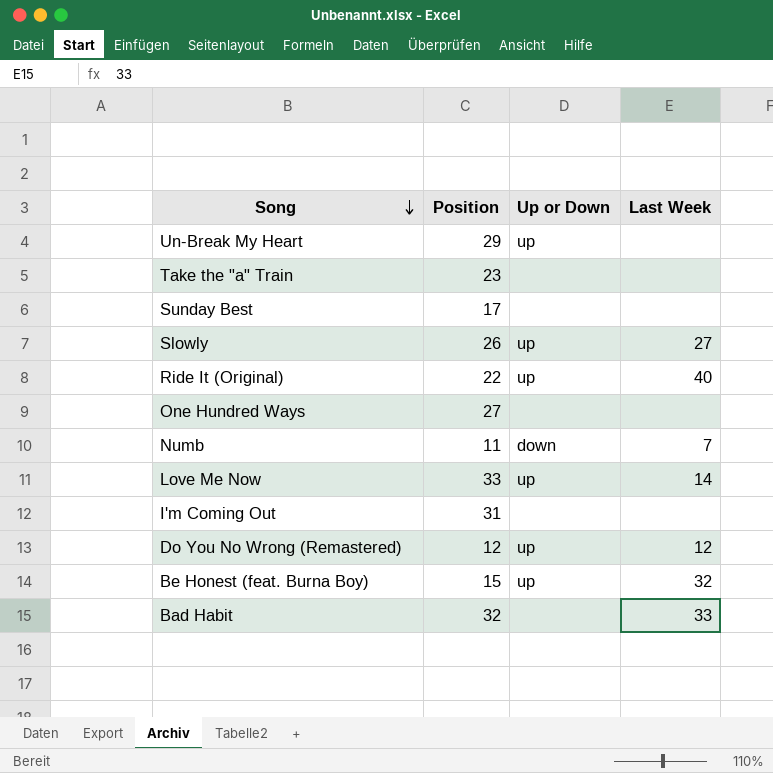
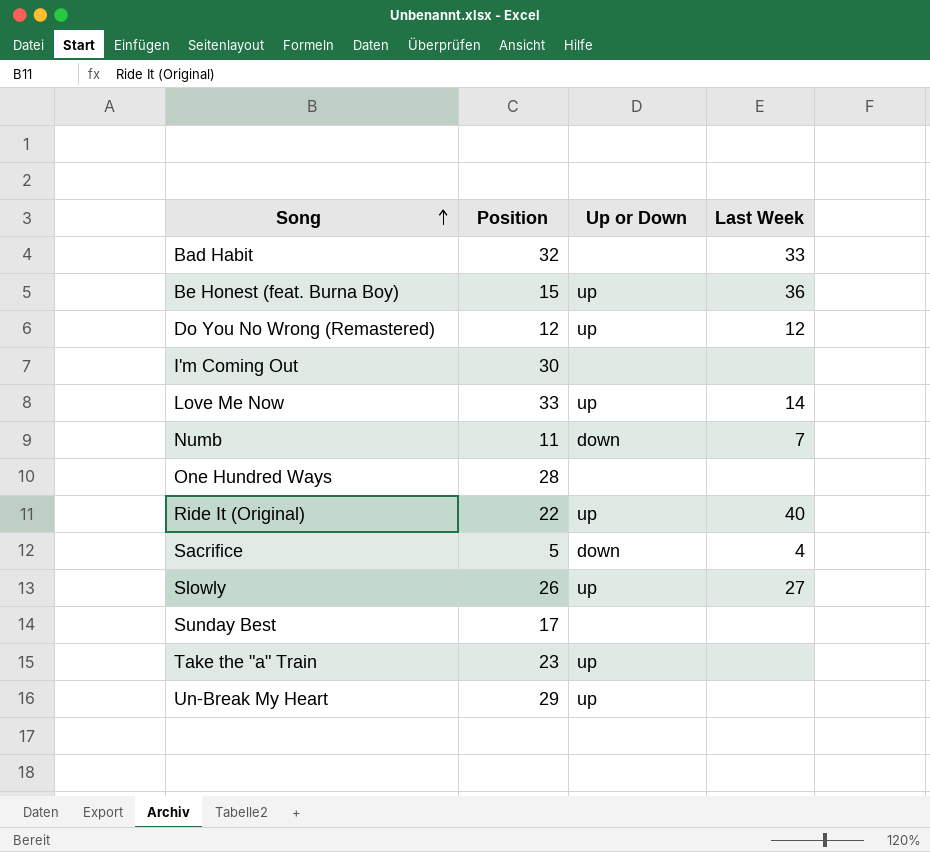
row order: Song descending -> Song ascending
Be Honest (feat. Burna Boy) | Last Week: 32 -> 36
I'm Coming Out | Position: 31 -> 30
One Hundred Ways | Position: 27 -> 28
row Sacrifice: none -> 5 | down | 4
Take the "a" Train | Up or Down: none -> up

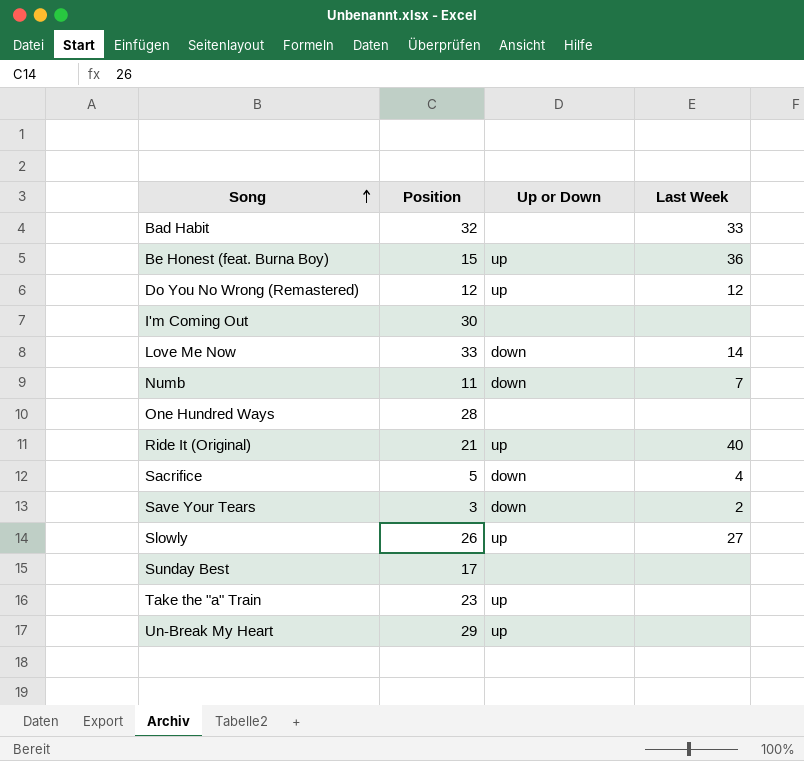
Love Me Now | Up or Down: up -> down
Ride It (Original) | Position: 22 -> 21
row Save Your Tears: none -> 3 | down | 2

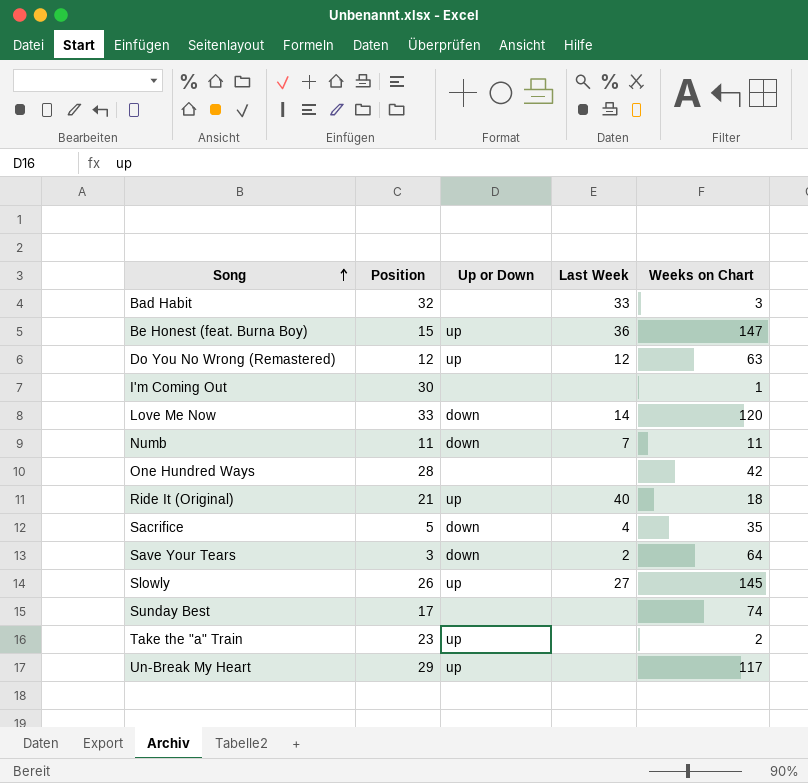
column Weeks on Chart | position: none -> 5

